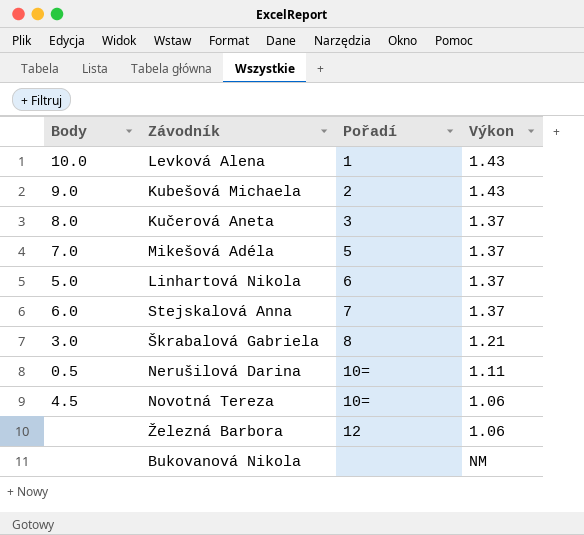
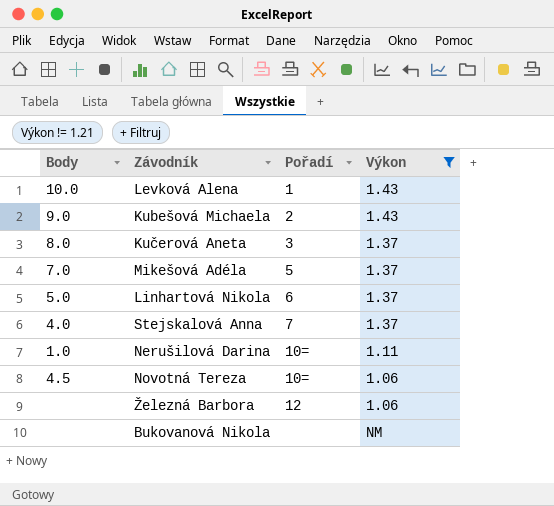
filter: none -> Výkon != 1.21
Stejskalová Anna | Body: 6.0 -> 4.0
Nerušilová Darina | Body: 0.5 -> 1.0

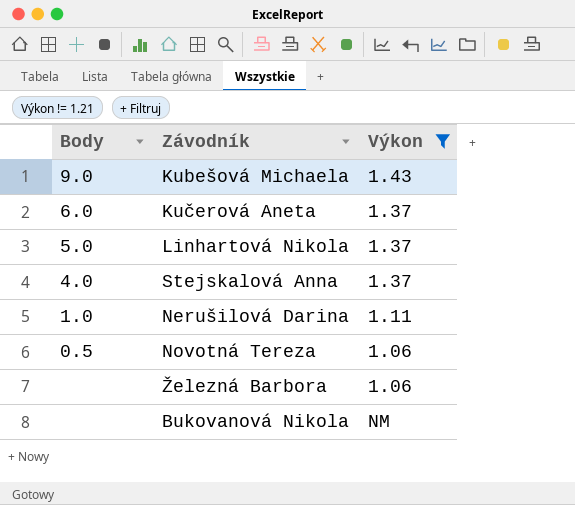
column Pořadí | position: 3 -> none
row Levková Alena: 10.0 | 1 | 1.43 -> none
row Mikešová Adéla: 7.0 | 5 | 1.37 -> none
Kučerová Aneta | Body: 8.0 -> 6.0
Novotná Tereza | Body: 4.5 -> 0.5

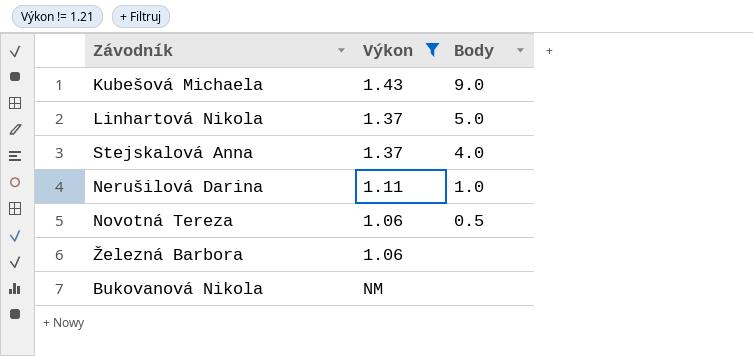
column Body | position: 1 -> 3
row Kučerová Aneta: 6.0 | 1.37 -> none

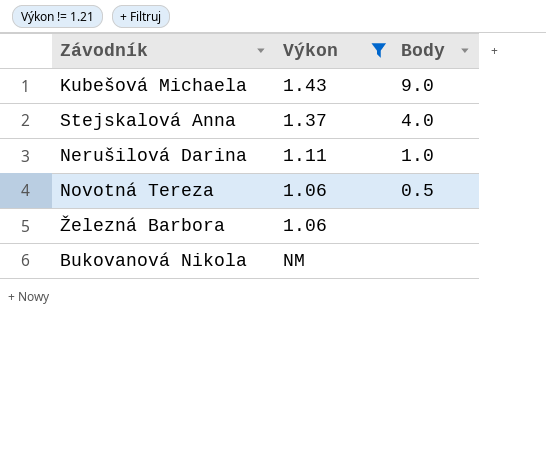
row Linhartová Nikola: 1.37 | 5.0 -> none

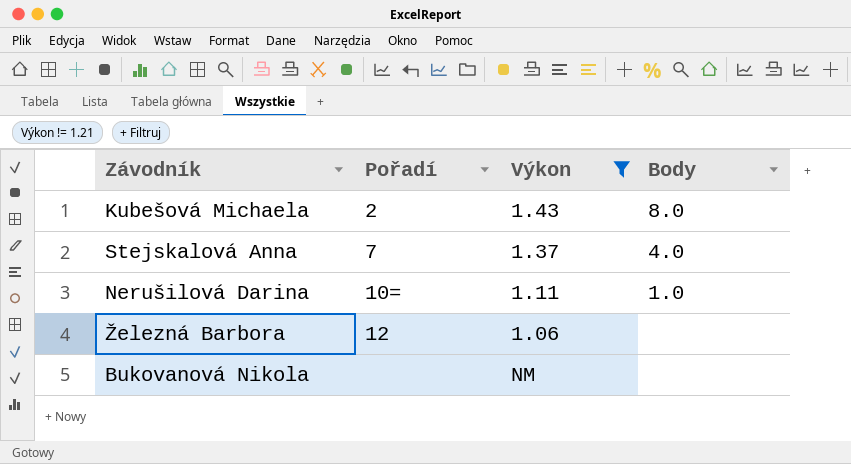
column Pořadí | position: none -> 2
row Novotná Tereza: 1.06 | 0.5 -> none
Kubešová Michaela | Body: 9.0 -> 8.0

